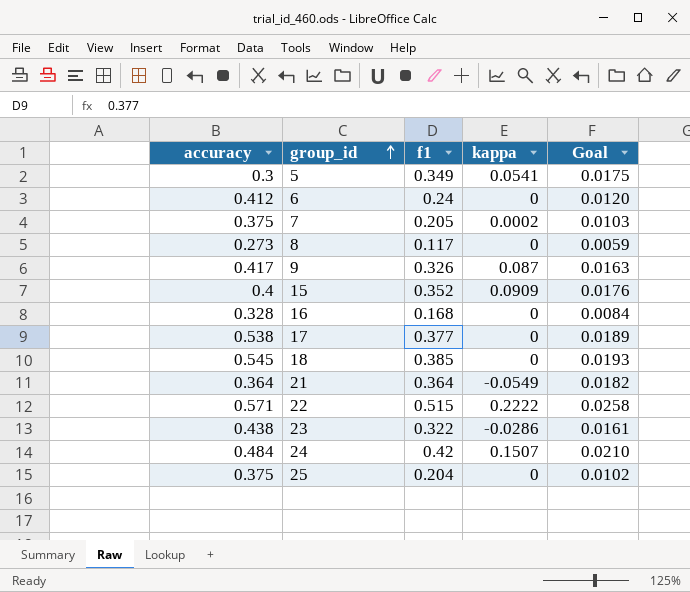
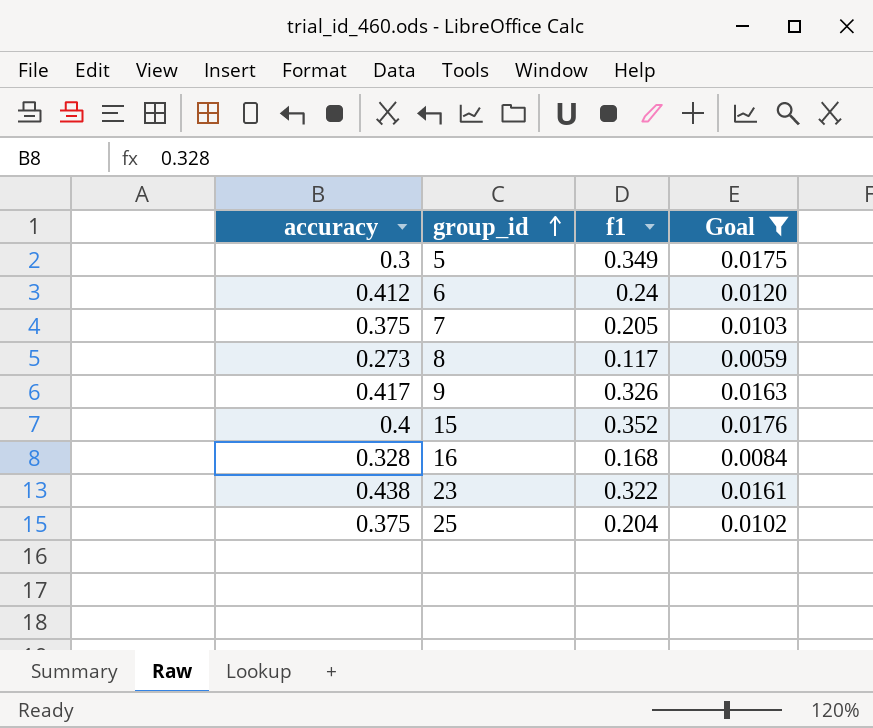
filter: none -> Goal <= 0.0176
column kappa | position: 4 -> none

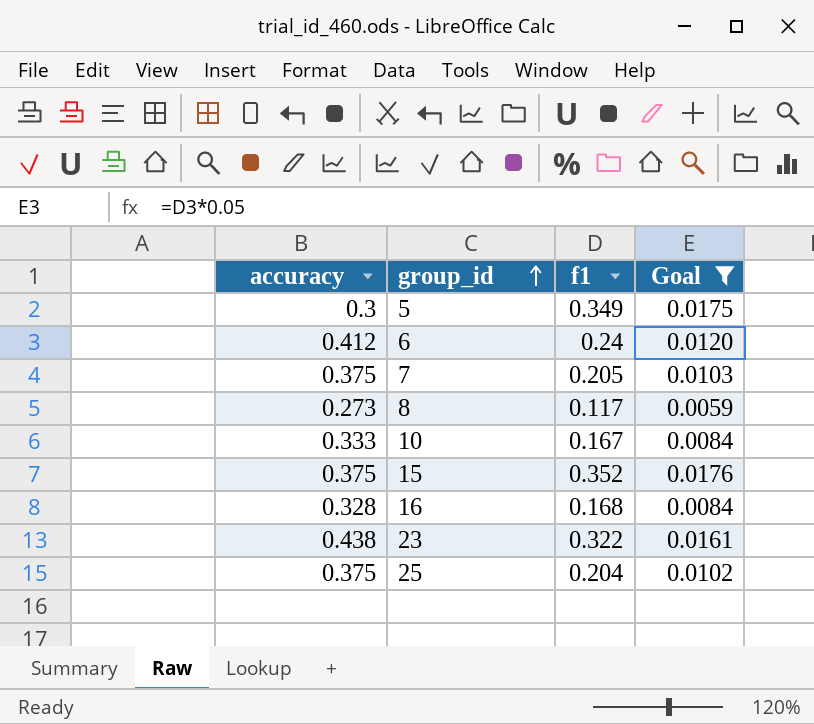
row 9: 0.417 | 0.326 | 0.0163 -> none
row 10: none -> 0.333 | 0.167 | 0.0084
15 | accuracy: 0.4 -> 0.375

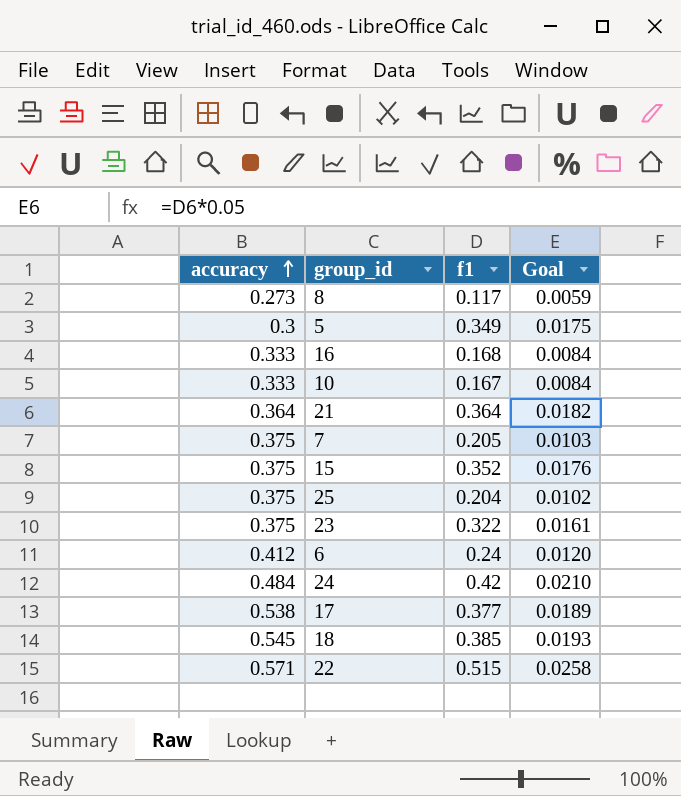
filter: Goal <= 0.0176 -> none
row order: group_id ascending -> accuracy ascending
16 | accuracy: 0.328 -> 0.333
23 | accuracy: 0.438 -> 0.375

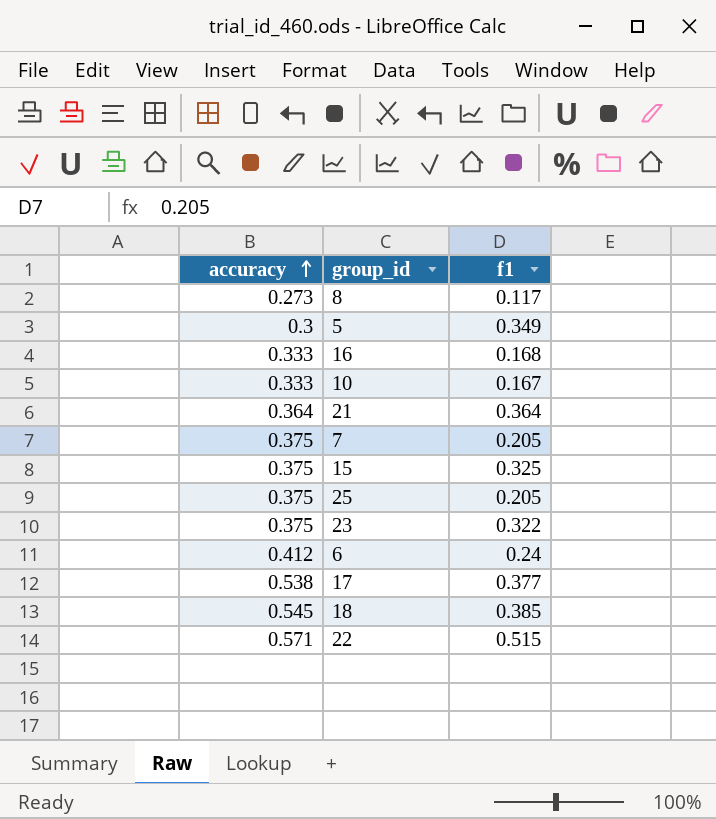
column Goal | formula: [f1] * 0.05 -> none
row 24: 0.484 | 0.42 | 0.0210 -> none
15 | f1: 0.352 -> 0.325
25 | f1: 0.204 -> 0.205

